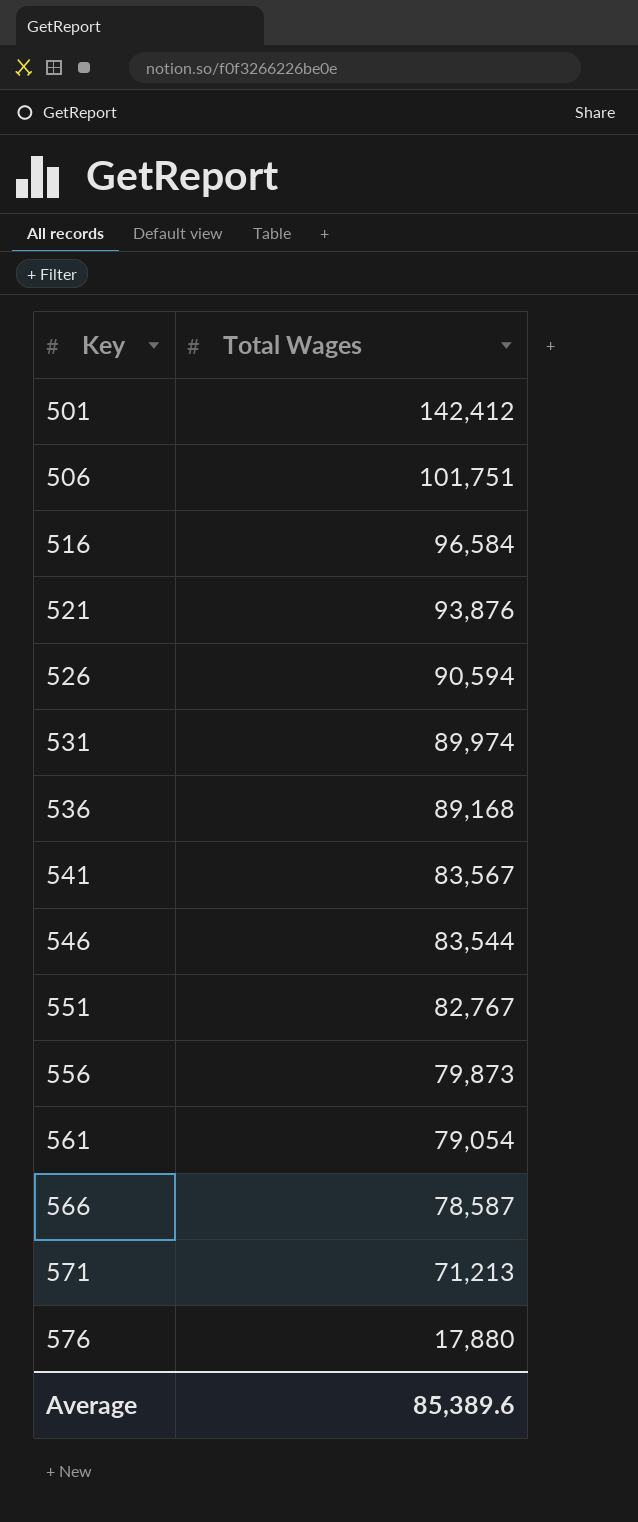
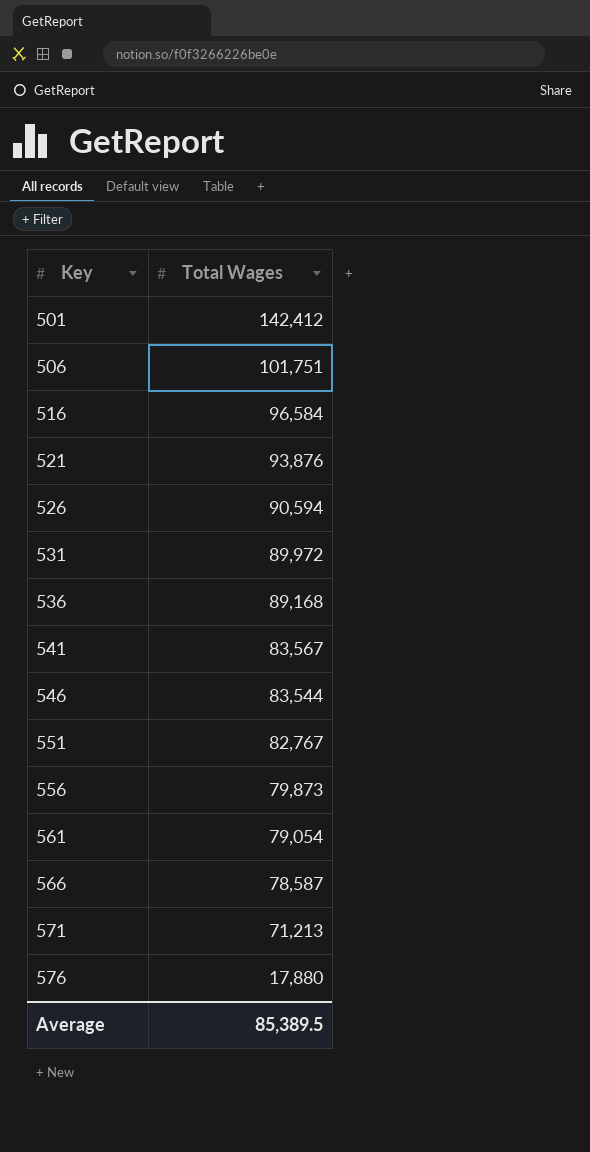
531 | Total Wages: 89,974 -> 89,972
Average | Total Wages: 85,389.6 -> 85,389.5

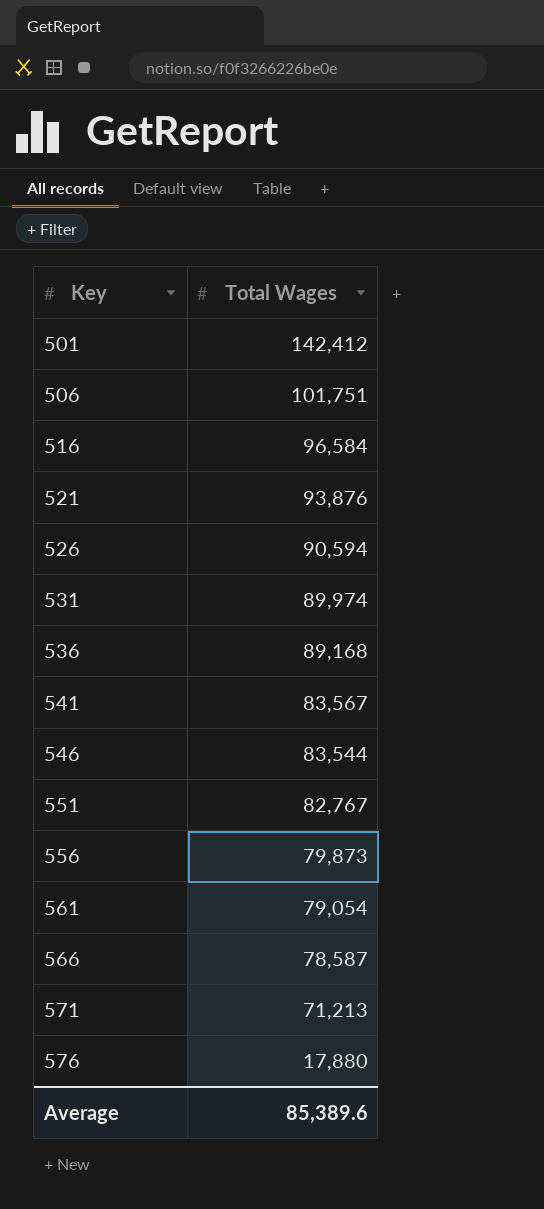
531 | Total Wages: 89,972 -> 89,974
Average | Total Wages: 85,389.5 -> 85,389.6

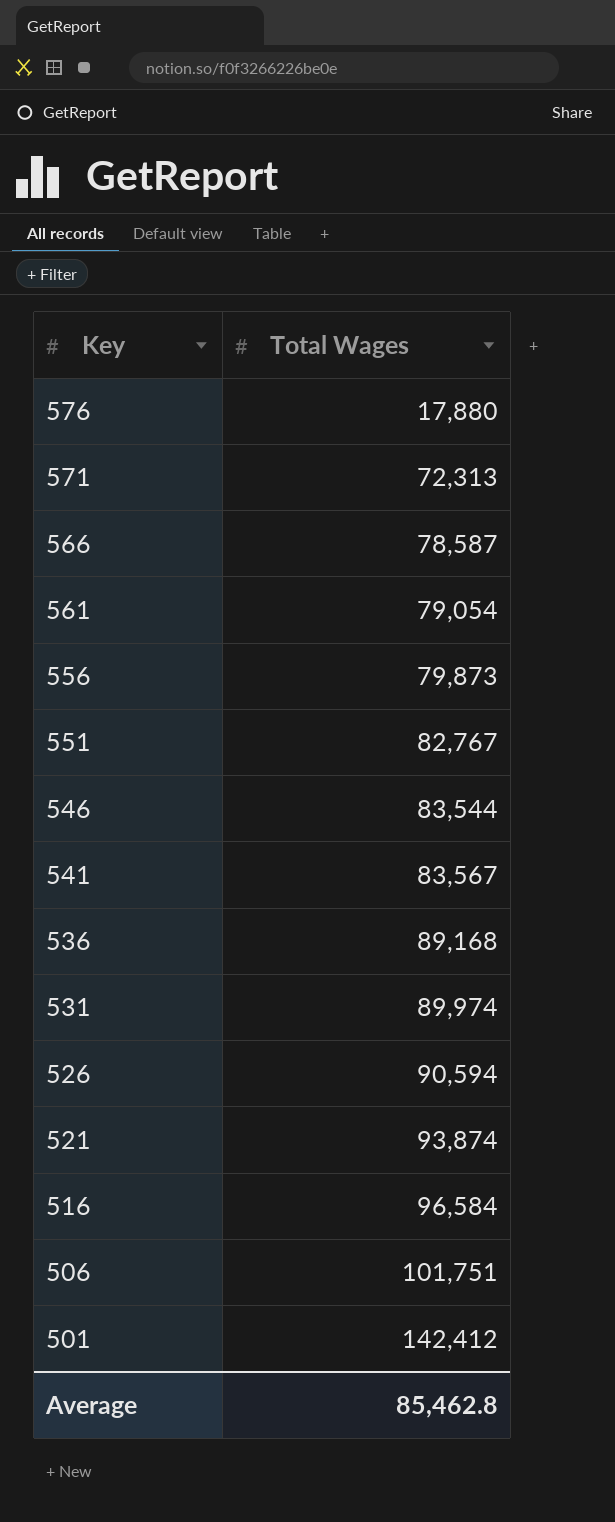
row order: Key ascending -> Key descending
571 | Total Wages: 71,213 -> 72,313
521 | Total Wages: 93,876 -> 93,874
Average | Total Wages: 85,389.6 -> 85,462.8

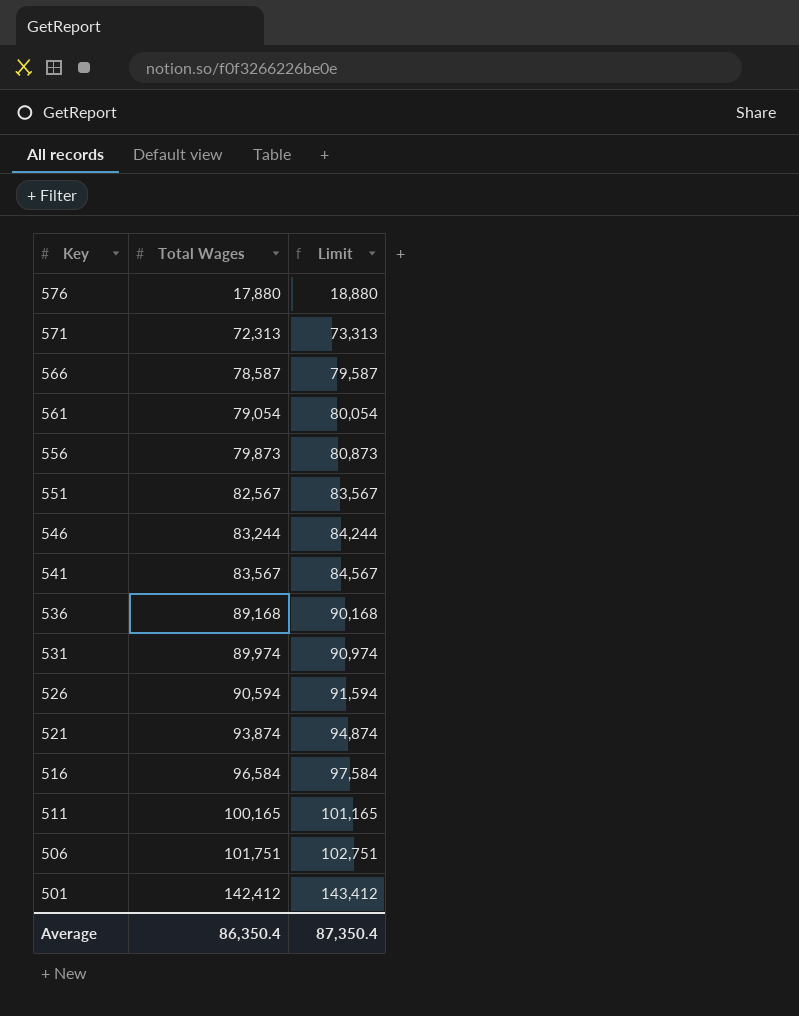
column Limit | formula: none -> [Total Wages] + 1000
551 | Total Wages: 82,767 -> 82,567
546 | Total Wages: 83,544 -> 83,244
row 511: none -> 100,165 | 101,165
Average | Total Wages: 85,462.8 -> 86,350.4

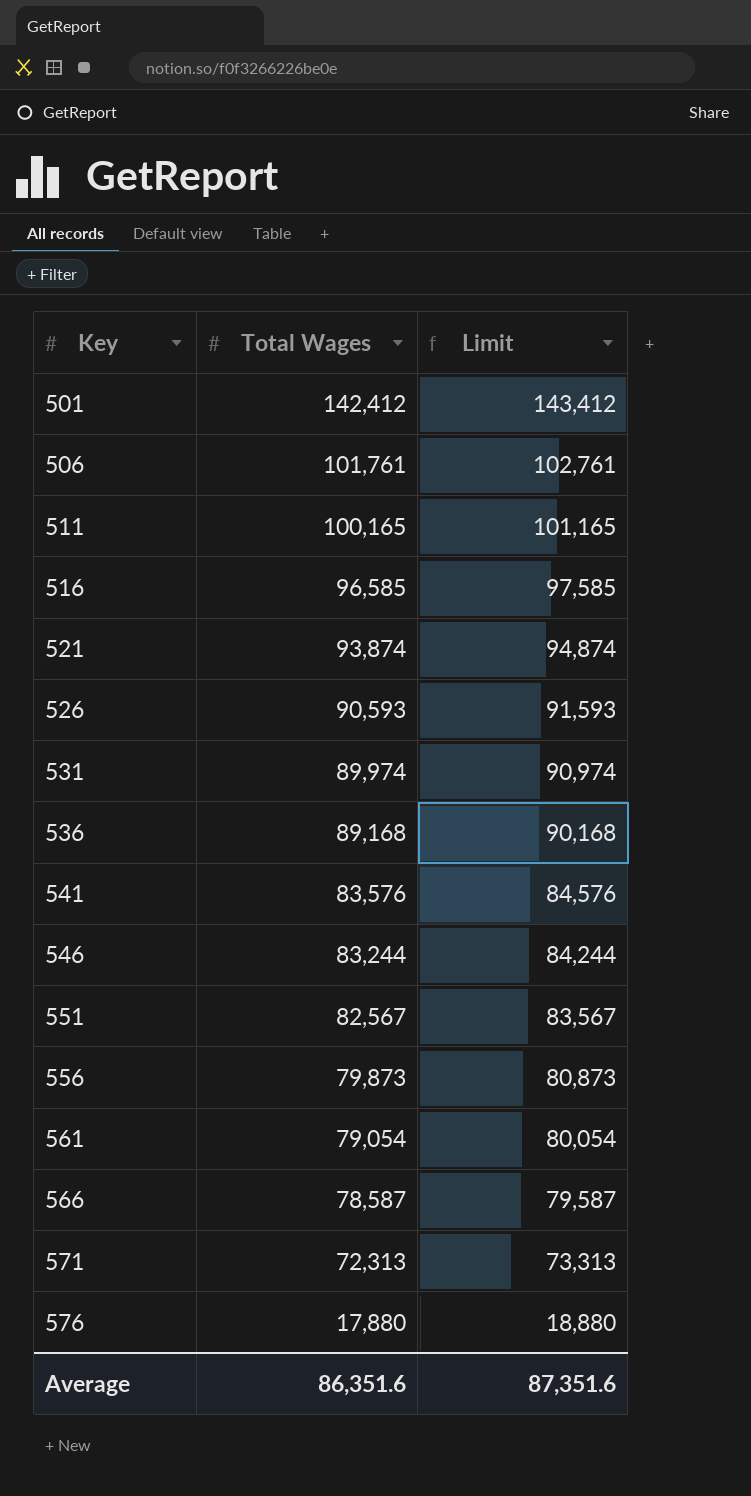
row order: Key descending -> Key ascending
506 | Total Wages: 101,751 -> 101,761
506 | Limit: 102,751 -> 102,761
516 | Total Wages: 96,584 -> 96,585
516 | Limit: 97,584 -> 97,585
526 | Total Wages: 90,594 -> 90,593
526 | Limit: 91,594 -> 91,593
541 | Total Wages: 83,567 -> 83,576
541 | Limit: 84,567 -> 84,576
Average | Total Wages: 86,350.4 -> 86,351.6
Average | Limit: 87,350.4 -> 87,351.6

